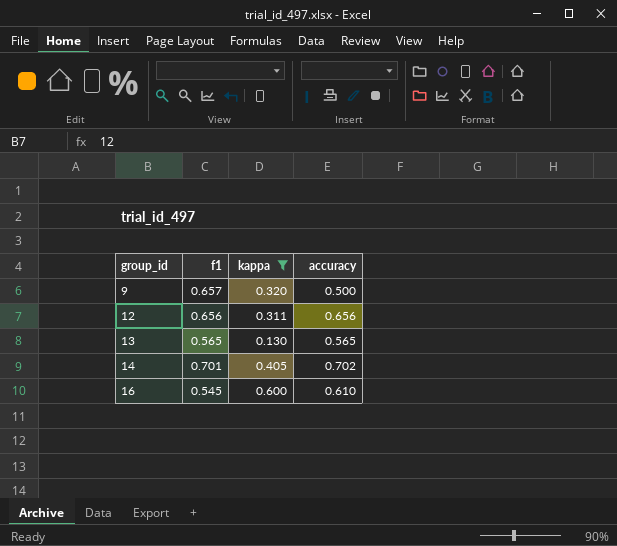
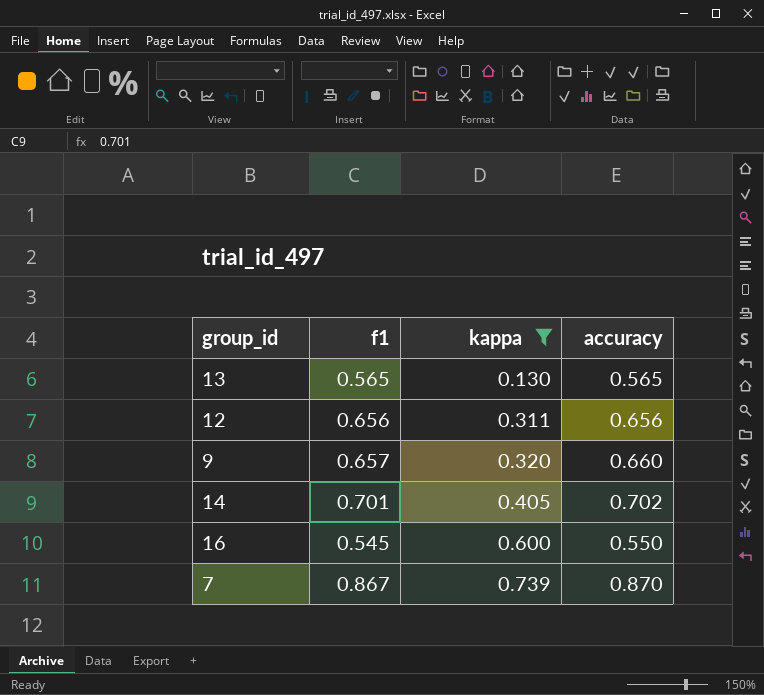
row order: group_id ascending -> kappa ascending
9 | accuracy: 0.500 -> 0.660
16 | accuracy: 0.610 -> 0.550
row 7: none -> 0.867 | 0.739 | 0.870

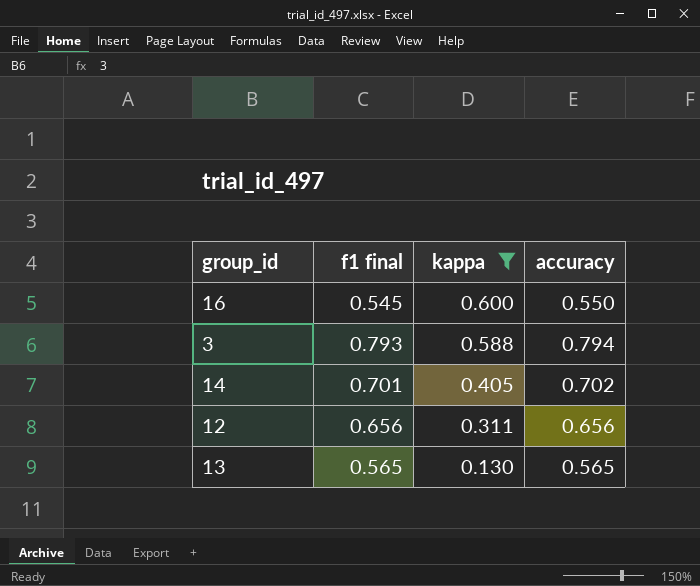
row order: kappa ascending -> kappa descending
column name: f1 -> f1 final
row 9: 0.657 | 0.320 | 0.660 -> none
row 7: 0.867 | 0.739 | 0.870 -> none
row 3: none -> 0.793 | 0.588 | 0.794

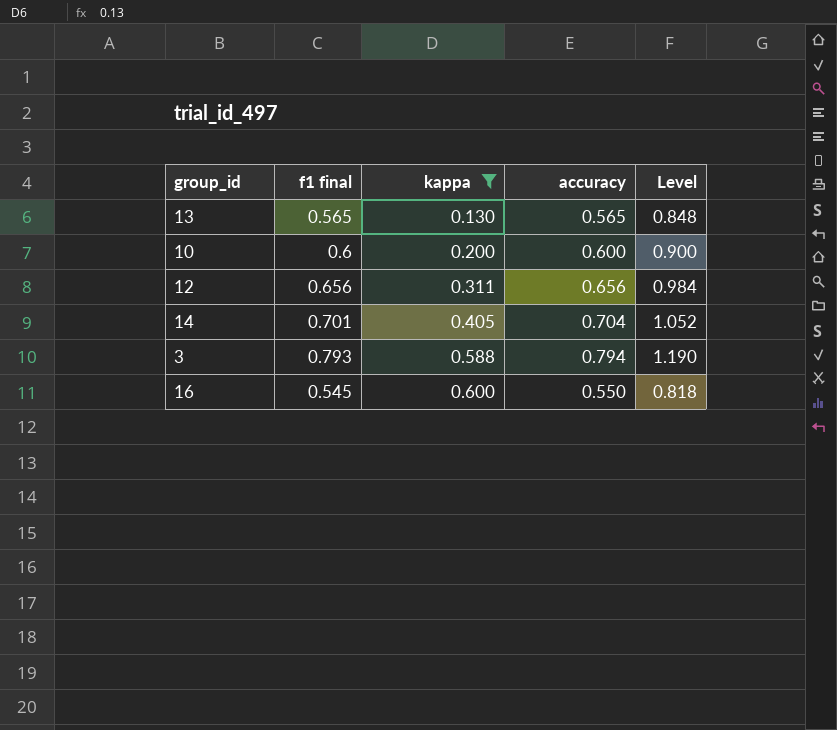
row order: kappa descending -> kappa ascending
column Level | formula: none -> [f1 final] * 1.5
row 10: none -> 0.6 | 0.200 | 0.600 | 0.900
14 | accuracy: 0.702 -> 0.704

